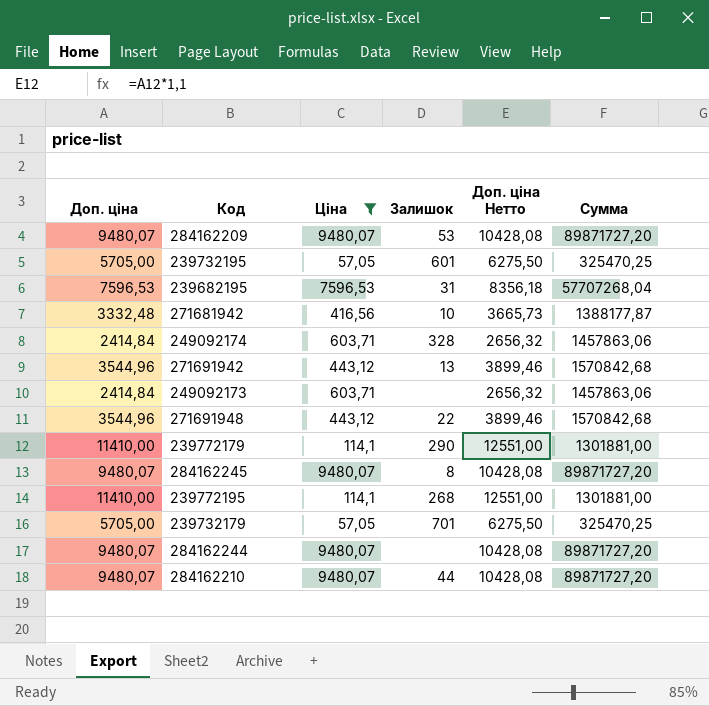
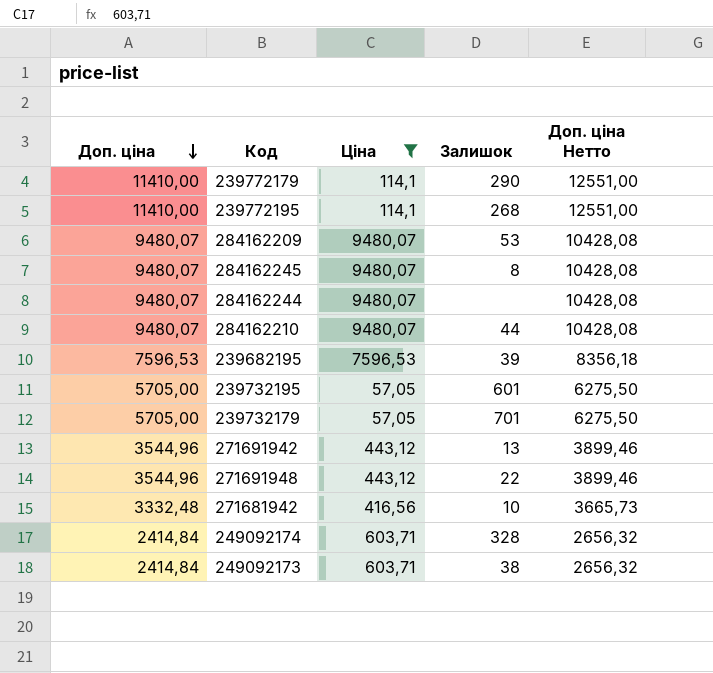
row order: none -> Доп. ціна descending
column Сумма | formula: [Доп. ціна] * [Ціна] -> none
239682195 | Залишок: 31 -> 39
249092173 | Залишок: none -> 38

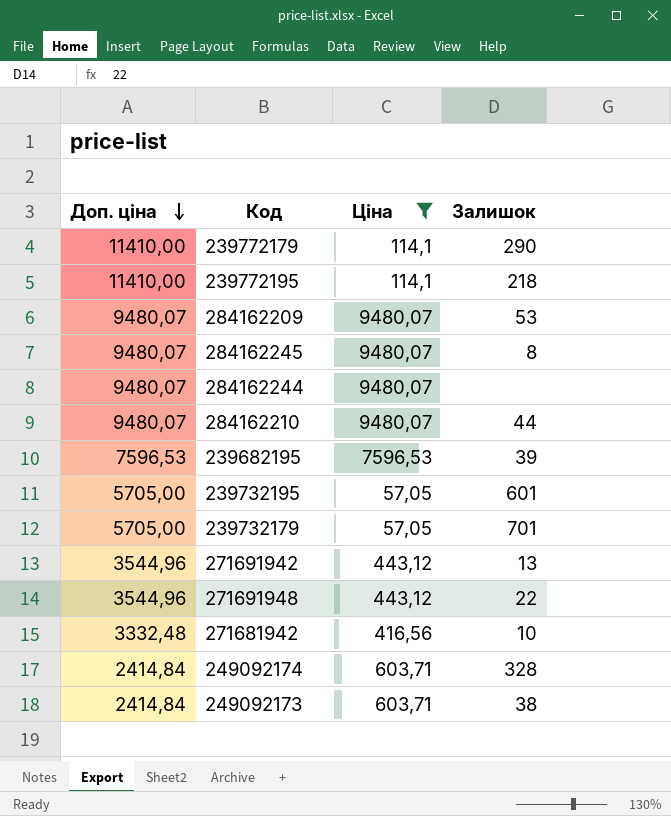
column Доп. ціна Нетто | formula: [Доп. ціна] * 1,1 -> none
239772195 | Залишок: 268 -> 218

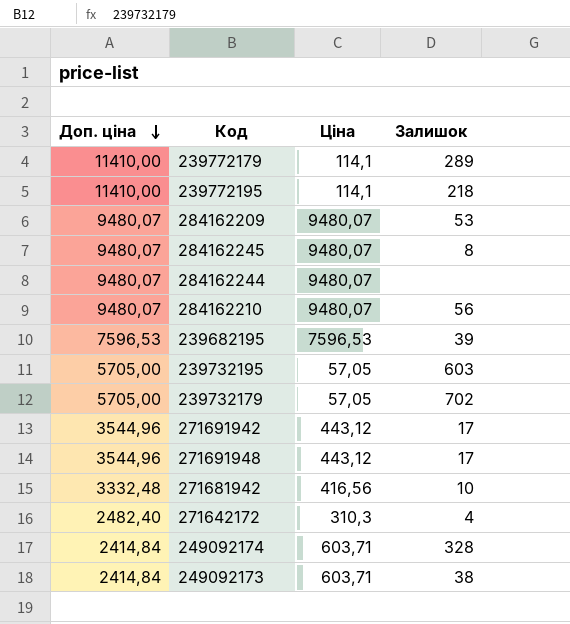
filter: Ціна != 310,3 -> none
239772179 | Залишок: 290 -> 289
284162210 | Залишок: 44 -> 56
239732195 | Залишок: 601 -> 603
239732179 | Залишок: 701 -> 702
271691942 | Залишок: 13 -> 17
271691948 | Залишок: 22 -> 17

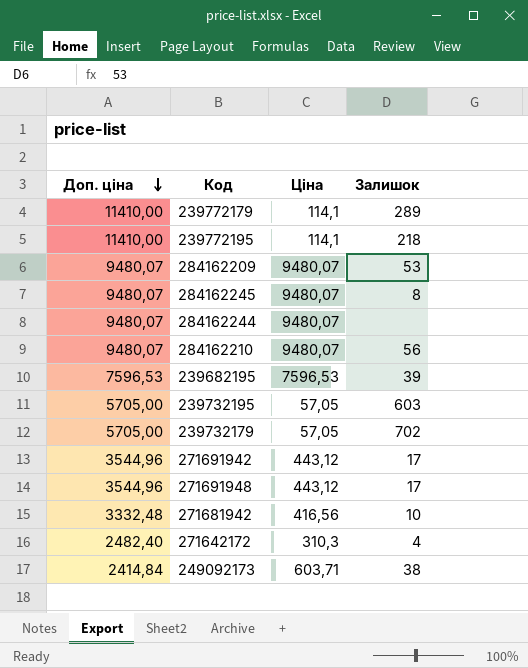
row 249092174: 2414,84 | 603,71 | 328 -> none

